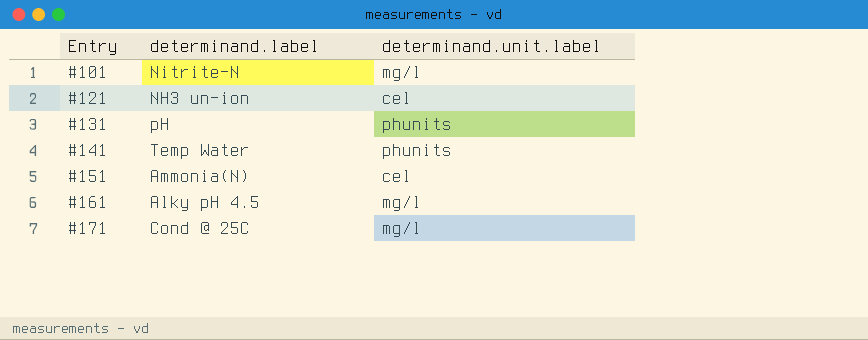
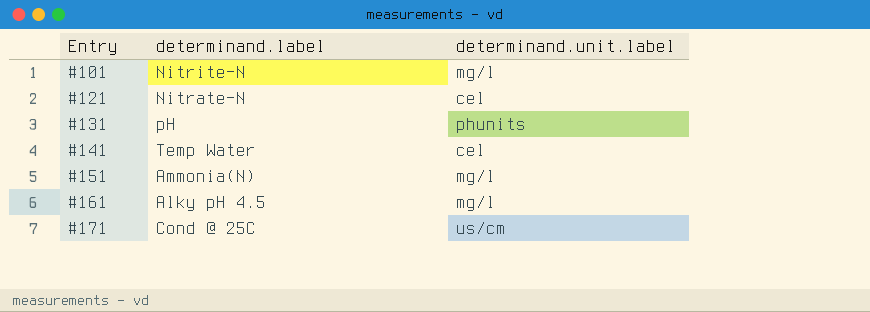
#121 | determinand.label: NH3 un-ion -> Nitrate-N
#141 | determinand.unit.label: phunits -> cel
#151 | determinand.unit.label: cel -> mg/l
#171 | determinand.unit.label: mg/l -> us/cm

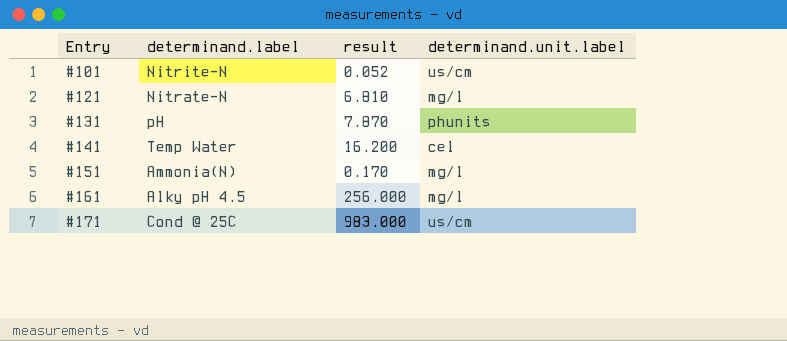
column result | position: none -> 3
#101 | determinand.unit.label: mg/l -> us/cm
#121 | determinand.unit.label: cel -> mg/l

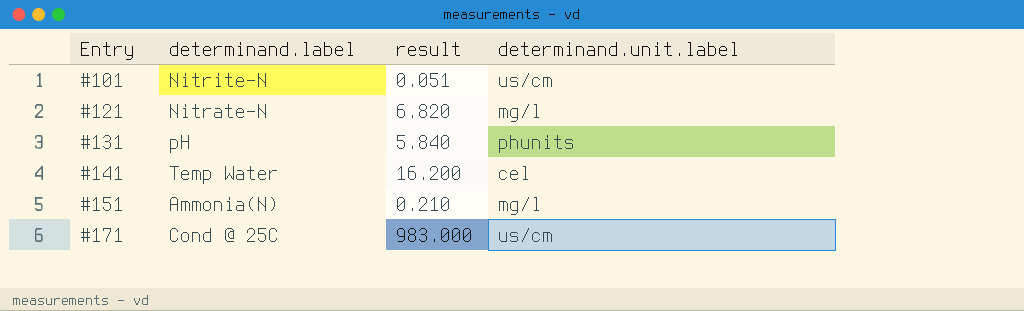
row #161: Alky pH 4.5 | 256.000 | mg/l -> none
#101 | result: 0.052 -> 0.051
#121 | result: 6.810 -> 6.820
#131 | result: 7.870 -> 5.840
#151 | result: 0.170 -> 0.210

